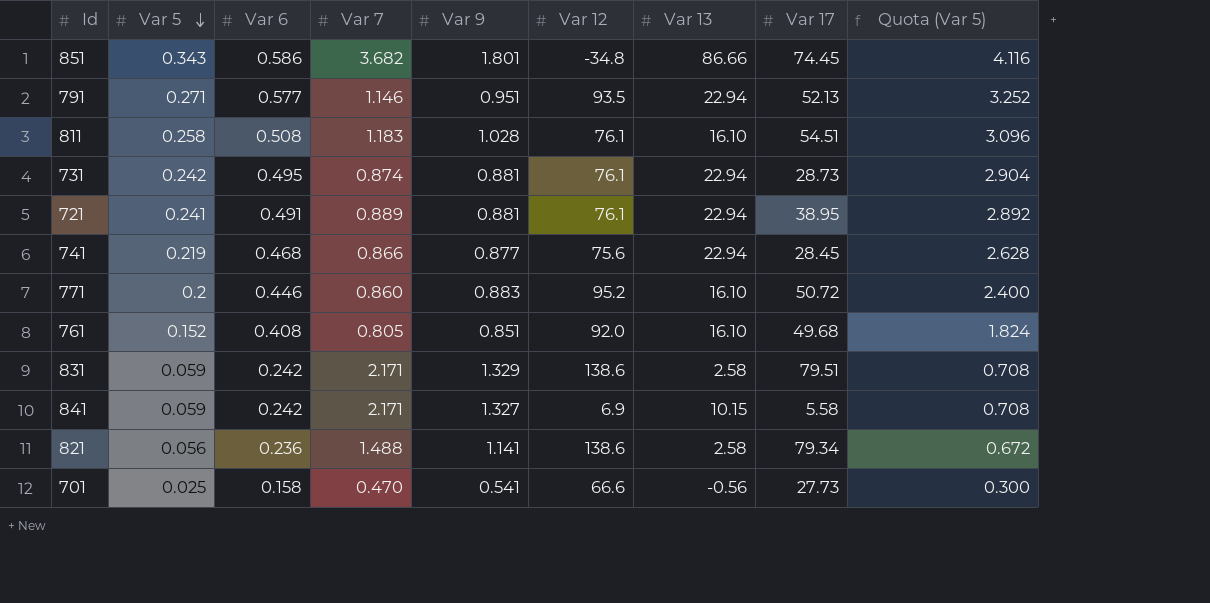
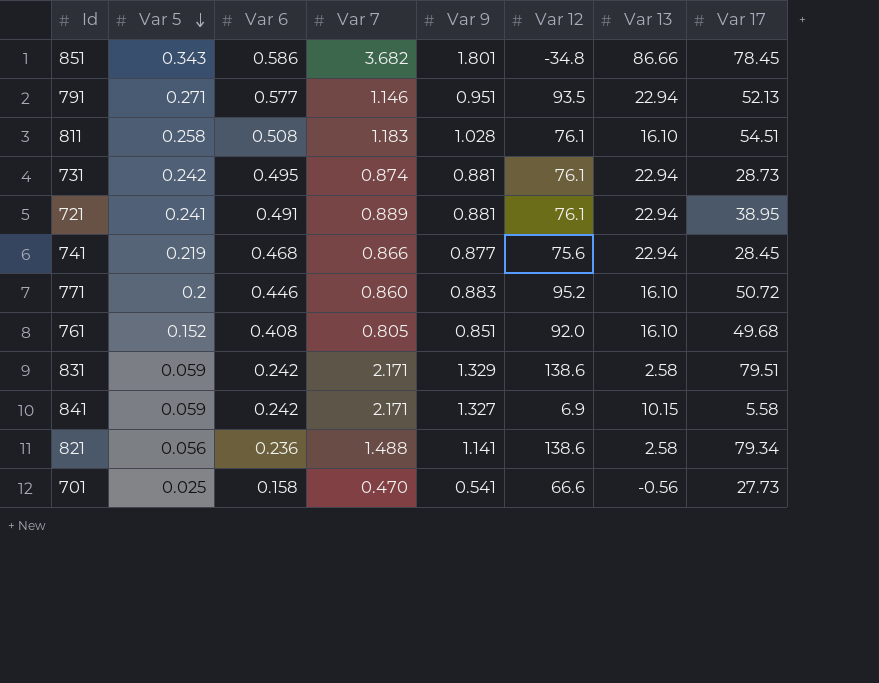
column Quota (Var 5) | formula: [Var 5] * 12 -> none
851 | Var 17: 74.45 -> 78.45

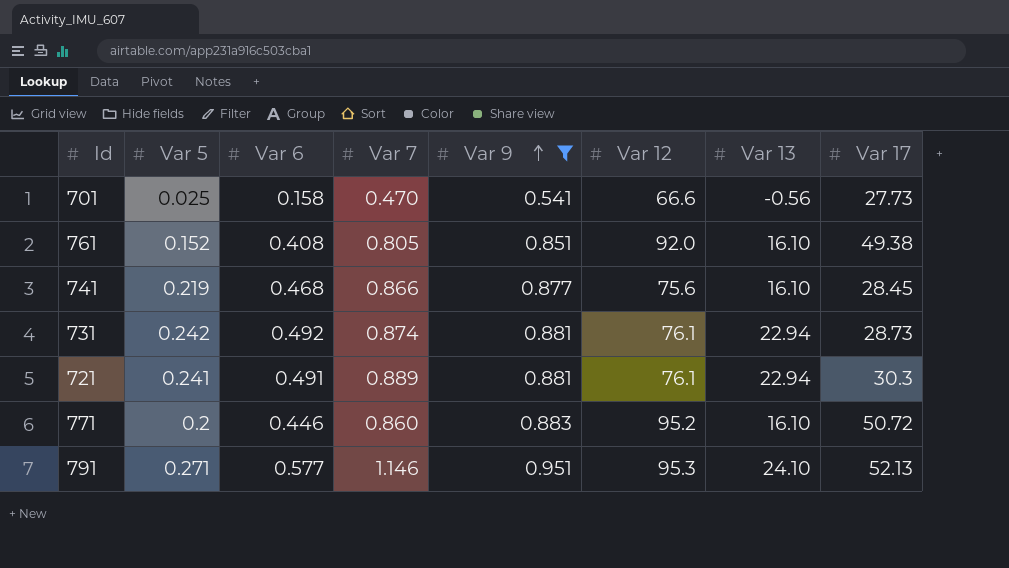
filter: none -> Var 9 <= 0.951
row order: Var 5 descending -> Var 9 ascending
761 | Var 17: 49.68 -> 49.38
741 | Var 13: 22.94 -> 16.10
731 | Var 6: 0.495 -> 0.492
721 | Var 17: 38.95 -> 30.3
791 | Var 12: 93.5 -> 95.3
791 | Var 13: 22.94 -> 24.10

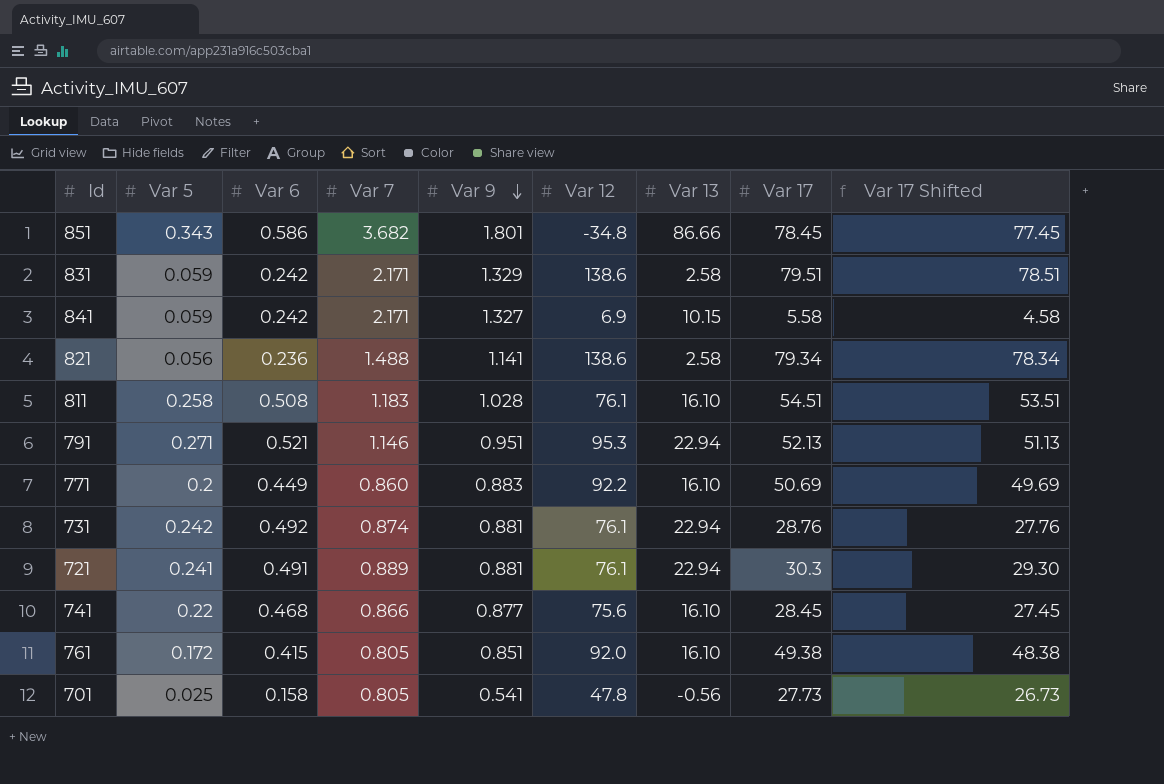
filter: Var 9 <= 0.951 -> none
row order: Var 9 ascending -> Var 9 descending
column Var 17 Shifted | formula: none -> [Var 17] - 1
791 | Var 6: 0.577 -> 0.521
791 | Var 13: 24.10 -> 22.94
771 | Var 6: 0.446 -> 0.449
771 | Var 12: 95.2 -> 92.2
771 | Var 17: 50.72 -> 50.69
731 | Var 17: 28.73 -> 28.76
741 | Var 5: 0.219 -> 0.22
761 | Var 5: 0.152 -> 0.172
761 | Var 6: 0.408 -> 0.415
701 | Var 7: 0.470 -> 0.805
701 | Var 12: 66.6 -> 47.8

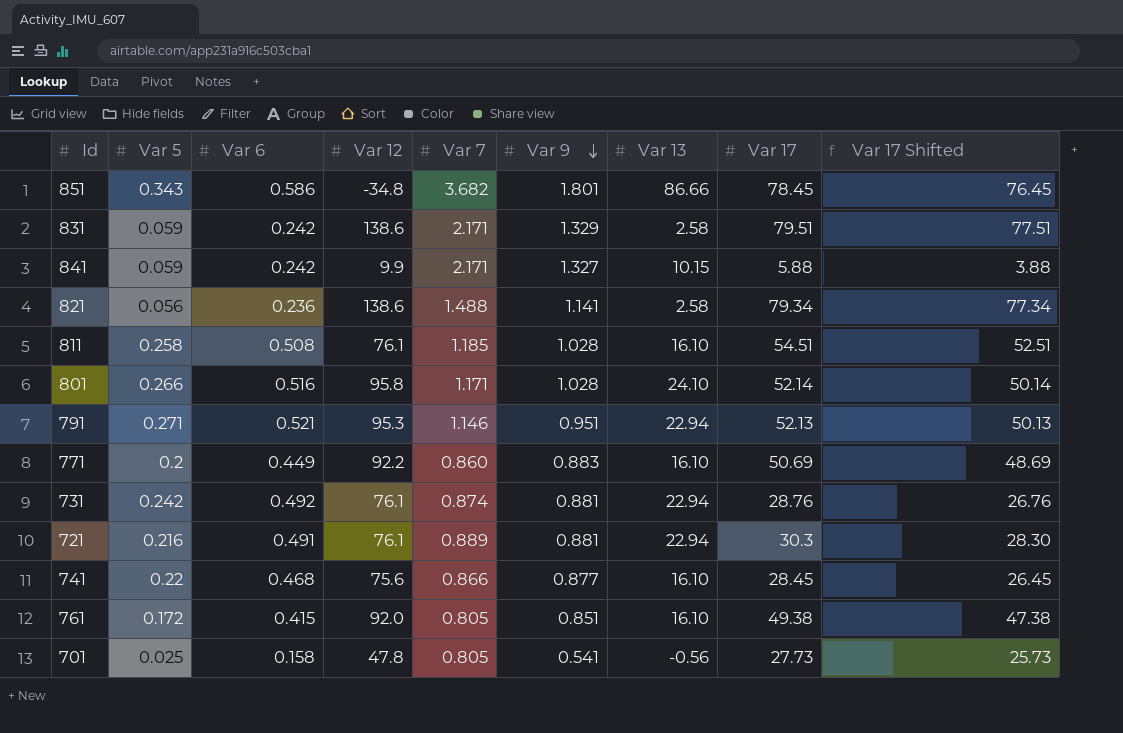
column Var 12 | position: 6 -> 4
column Var 17 Shifted | formula: [Var 17] - 1 -> [Var 17] - 2
841 | Var 12: 6.9 -> 9.9
841 | Var 17: 5.58 -> 5.88
811 | Var 7: 1.183 -> 1.185
row 801: none -> 0.266 | 0.516 | 95.8 | 1.171 | 1.028 | 24.10 | 52.14 | 50.14
721 | Var 5: 0.241 -> 0.216

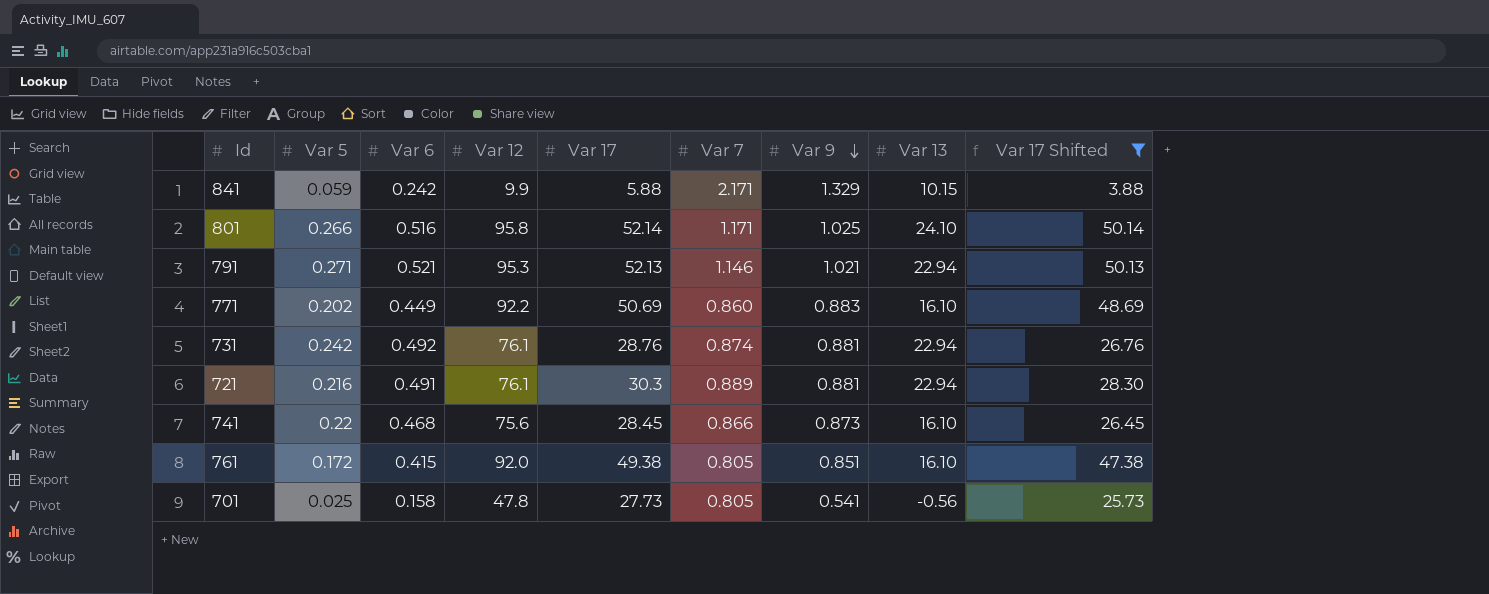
filter: none -> Var 17 Shifted <= 50.14
column Var 17 | position: 8 -> 5
841 | Var 9: 1.327 -> 1.329
801 | Var 9: 1.028 -> 1.025
791 | Var 9: 0.951 -> 1.021
771 | Var 5: 0.2 -> 0.202
741 | Var 9: 0.877 -> 0.873

